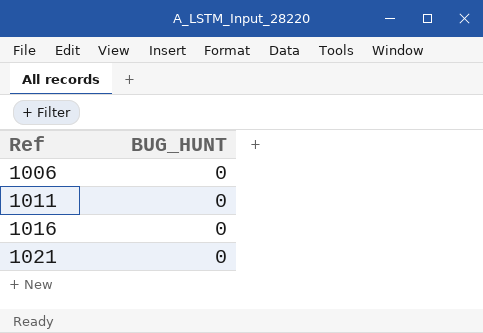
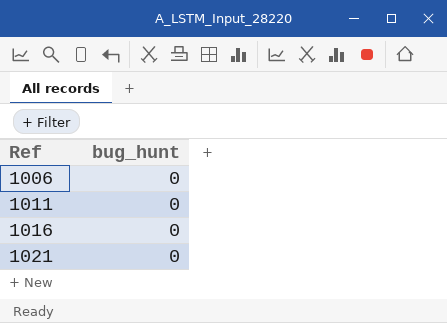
column name: BUG_HUNT -> bug_hunt

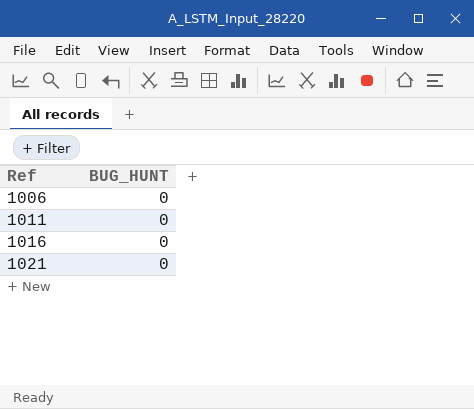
column name: bug_hunt -> BUG_HUNT

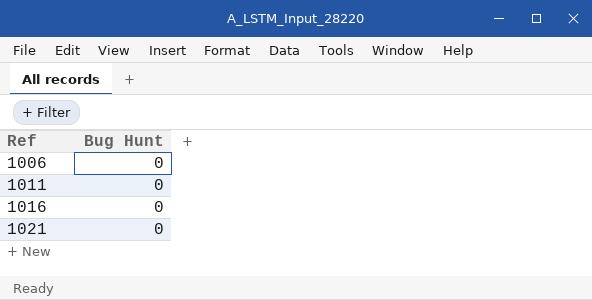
column name: BUG_HUNT -> Bug Hunt

